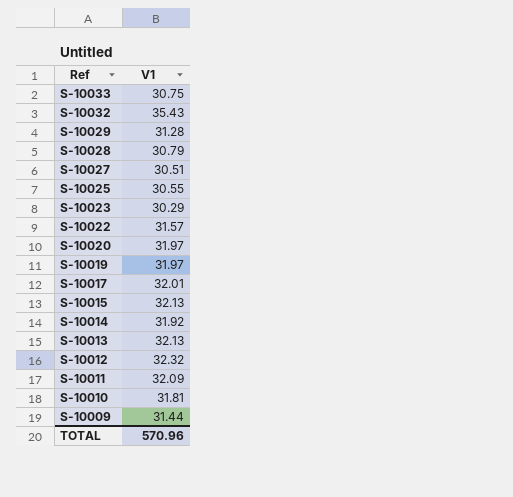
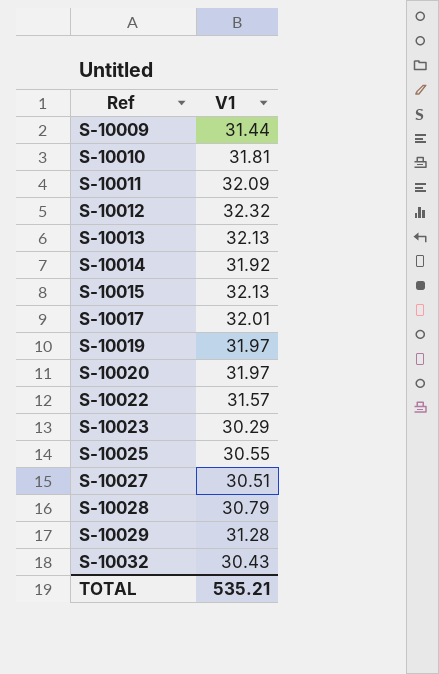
row order: Ref descending -> Ref ascending
row S-10033: 30.75 -> none
S-10032 | V1: 35.43 -> 30.43
TOTAL | V1: 570.96 -> 535.21

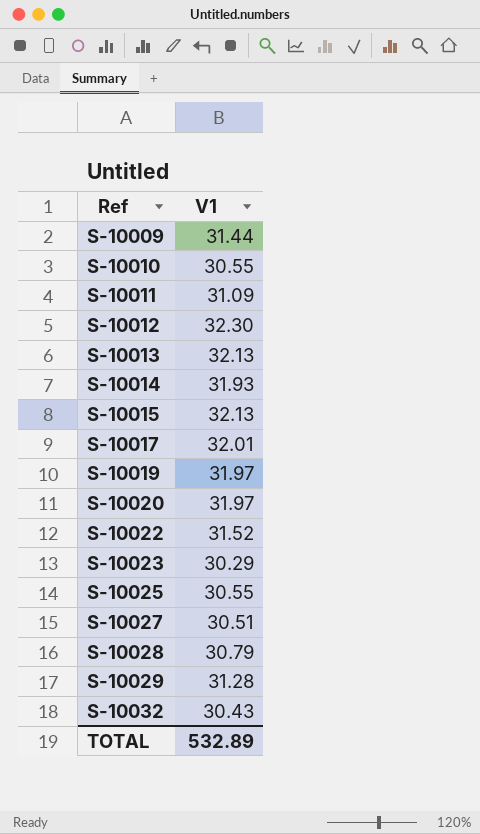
S-10010 | V1: 31.81 -> 30.55
S-10011 | V1: 32.09 -> 31.09
S-10012 | V1: 32.32 -> 32.30
S-10014 | V1: 31.92 -> 31.93
S-10022 | V1: 31.57 -> 31.52
TOTAL | V1: 535.21 -> 532.89

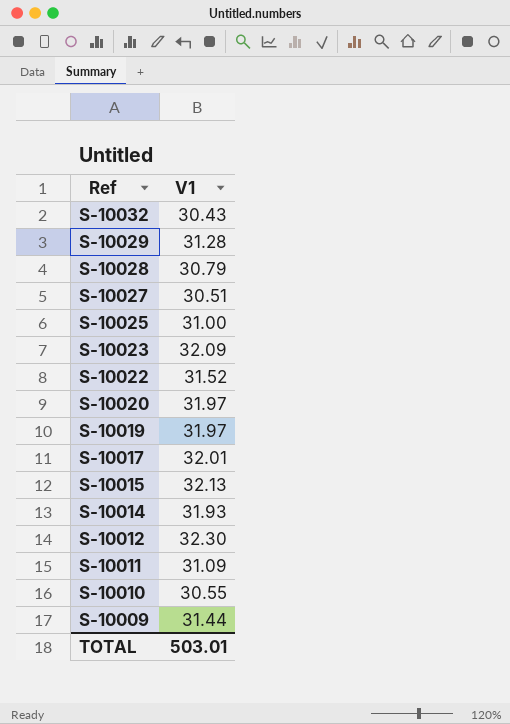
row order: Ref ascending -> Ref descending
row S-10013: 32.13 -> none
S-10025 | V1: 30.55 -> 31.00
S-10023 | V1: 30.29 -> 32.09
TOTAL | V1: 532.89 -> 503.01

